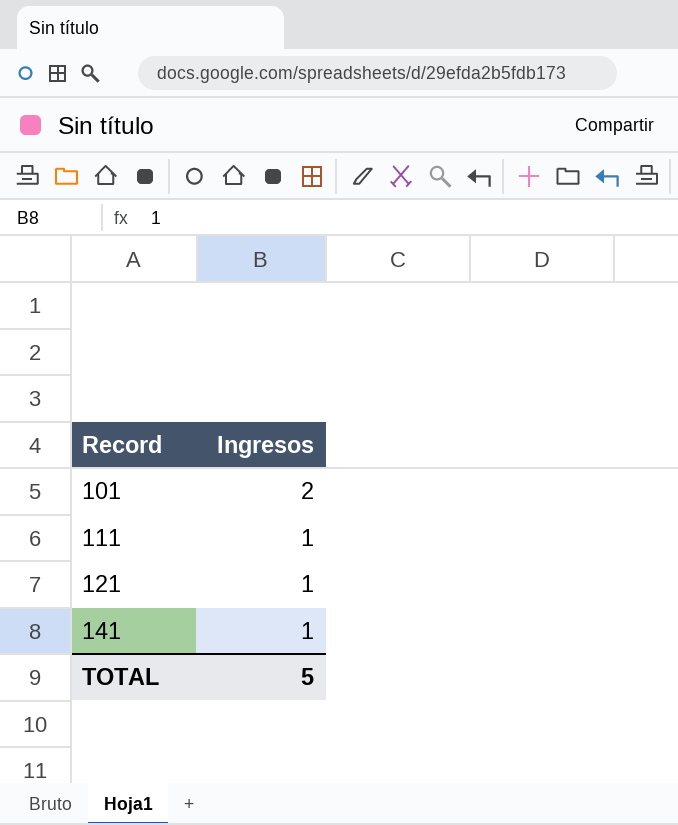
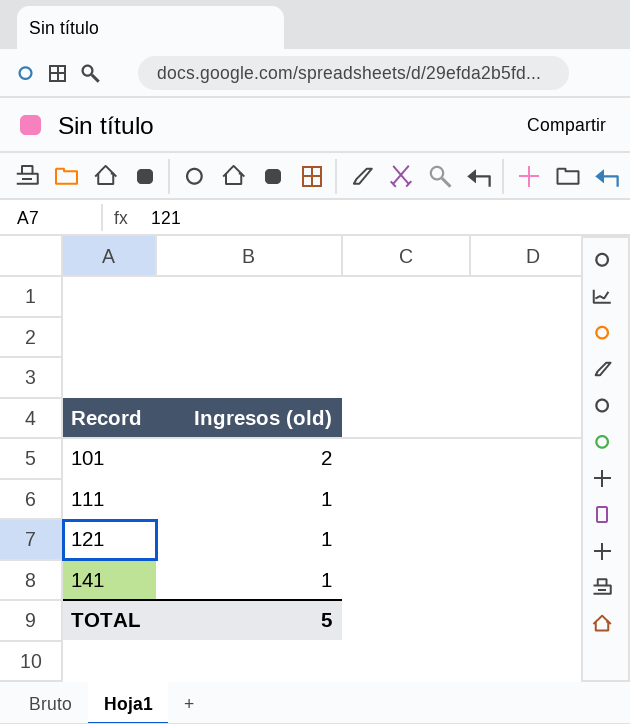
column name: Ingresos -> Ingresos (old)

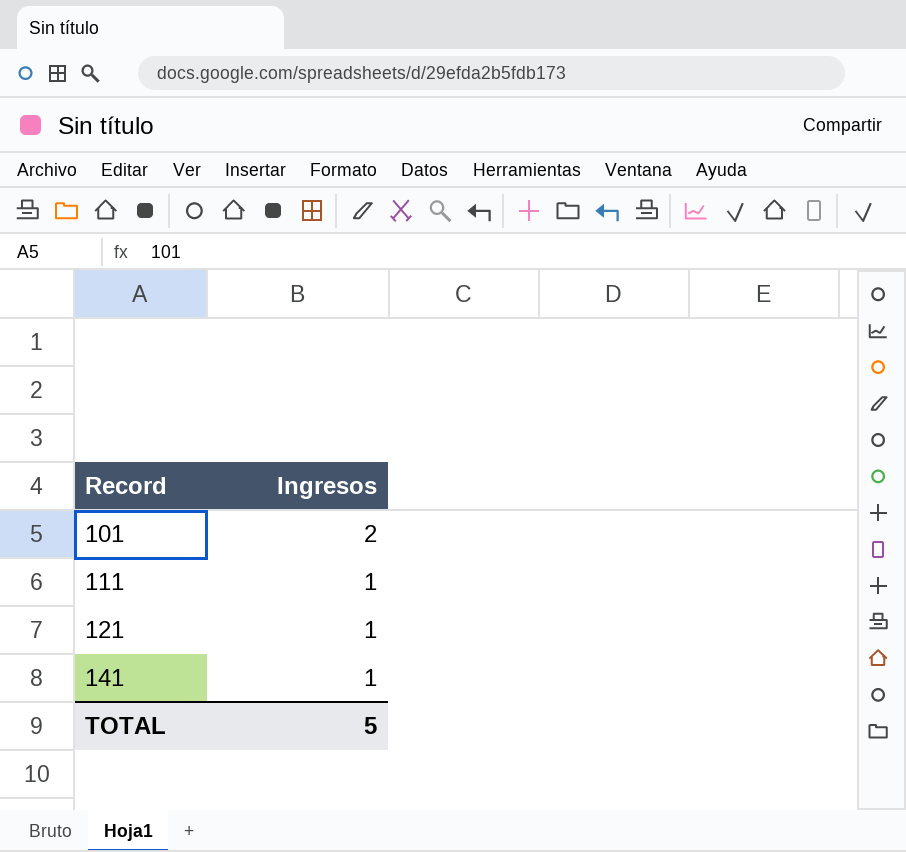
column name: Ingresos (old) -> Ingresos

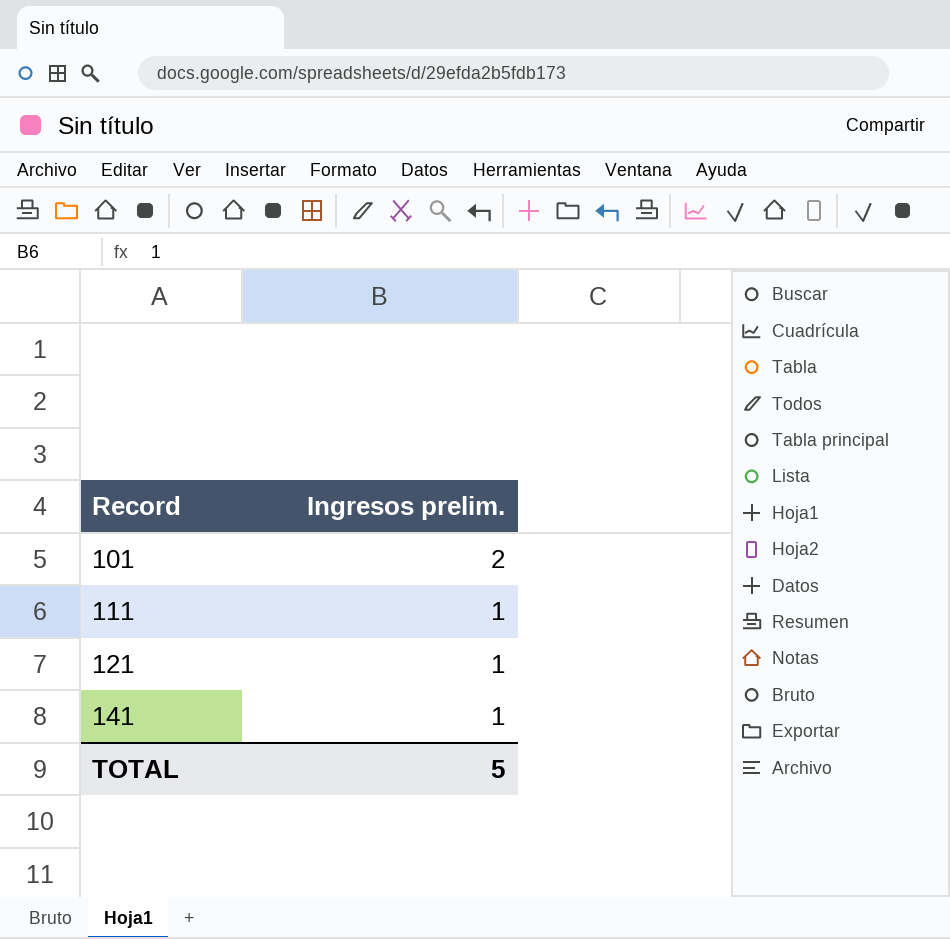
column name: Ingresos -> Ingresos prelim.

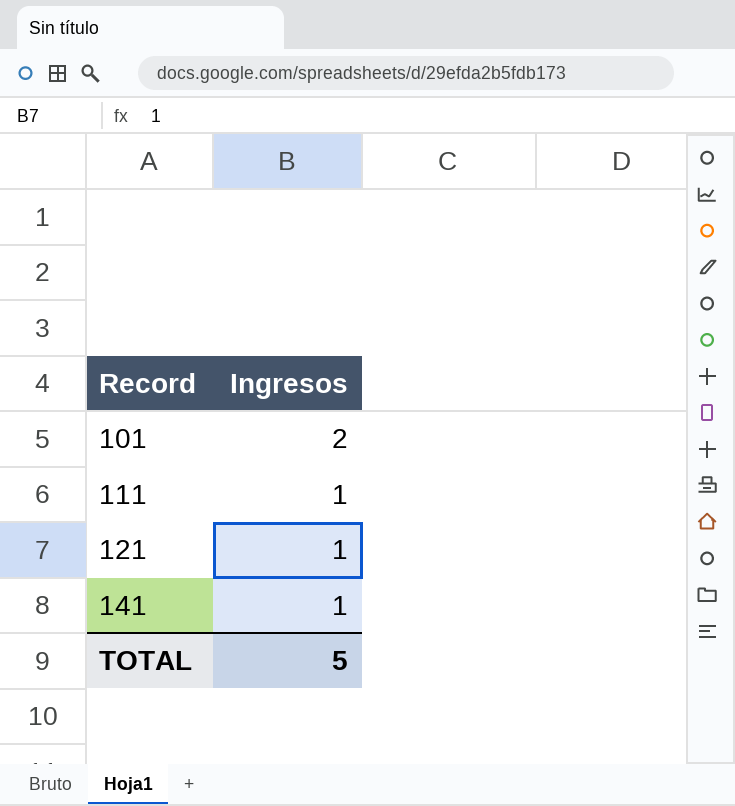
column name: Ingresos prelim. -> Ingresos

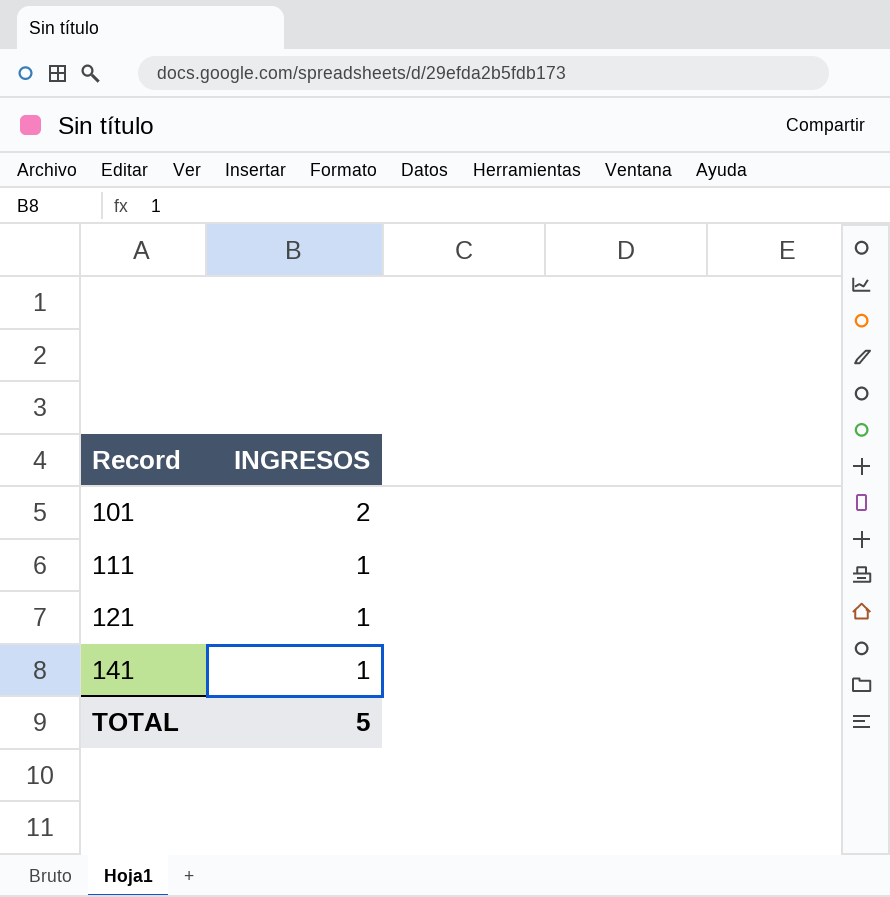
column name: Ingresos -> INGRESOS

